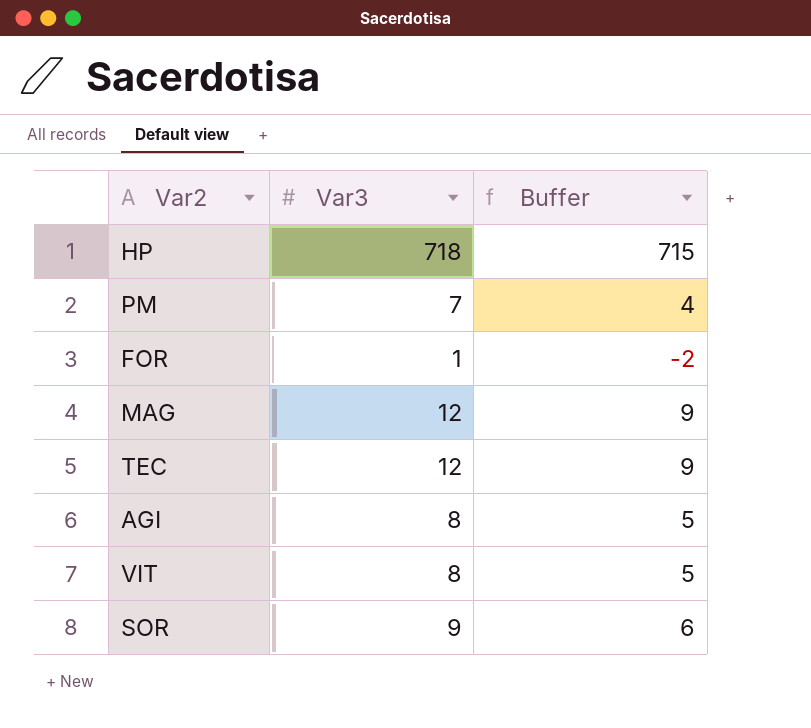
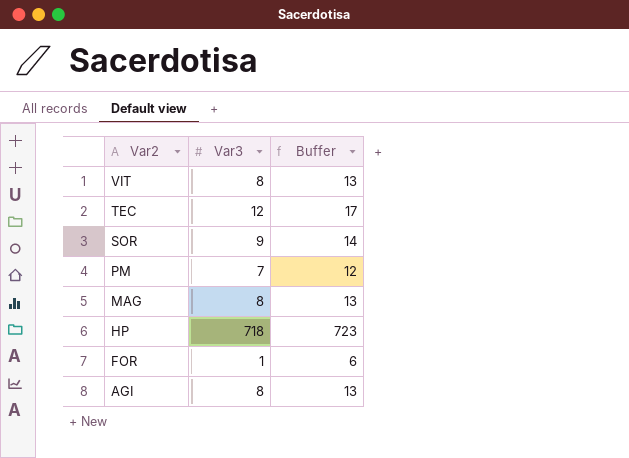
row order: none -> Var2 descending
column Buffer | formula: [Var3] - 3 -> [Var3] + 5
MAG | Var3: 12 -> 8

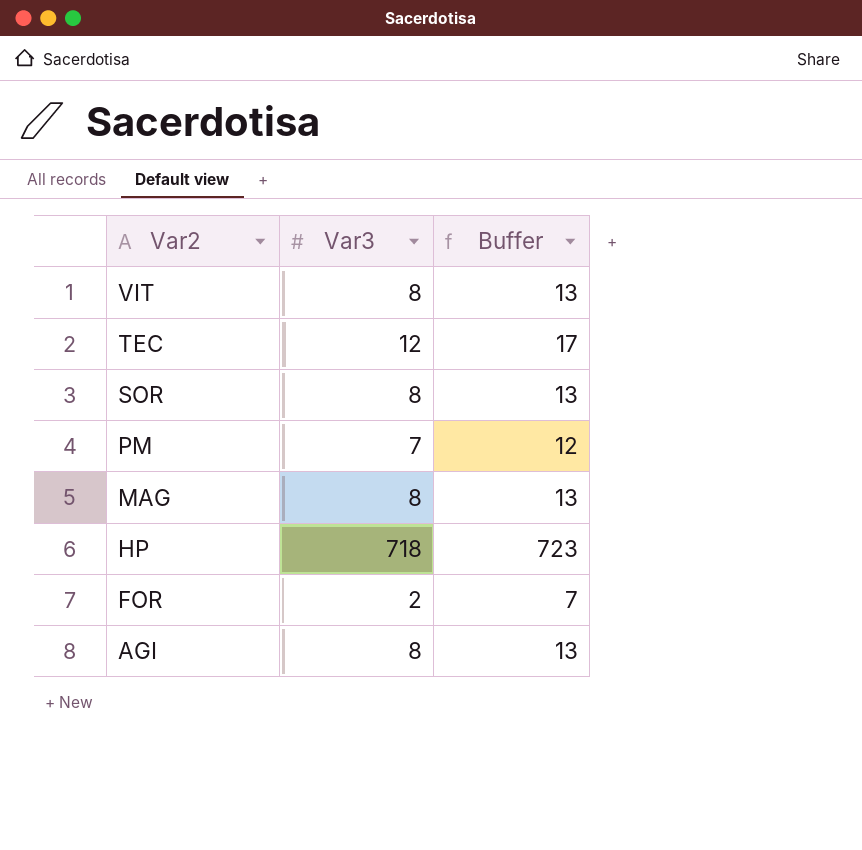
SOR | Var3: 9 -> 8
SOR | Buffer: 14 -> 13
FOR | Var3: 1 -> 2
FOR | Buffer: 6 -> 7

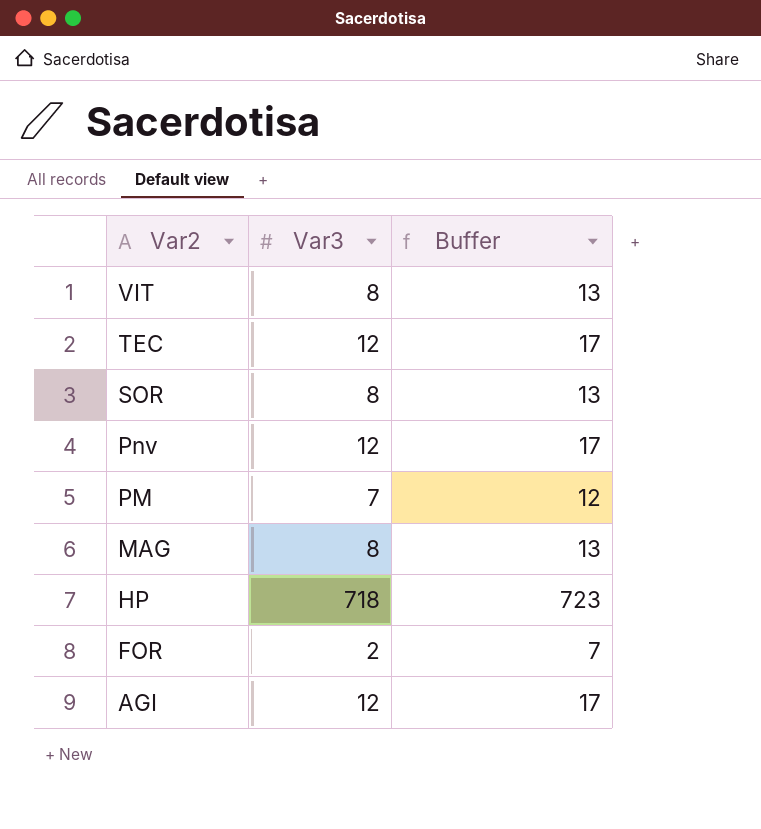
row Pnv: none -> 12 | 17
AGI | Var3: 8 -> 12
AGI | Buffer: 13 -> 17

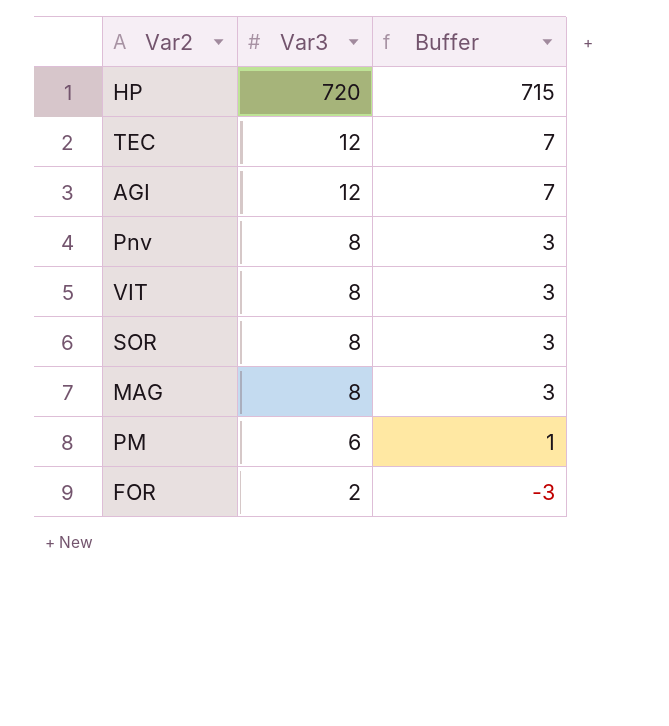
row order: Var2 descending -> Var3 descending
column Buffer | formula: [Var3] + 5 -> [Var3] - 5
HP | Var3: 718 -> 720
Pnv | Var3: 12 -> 8
PM | Var3: 7 -> 6

